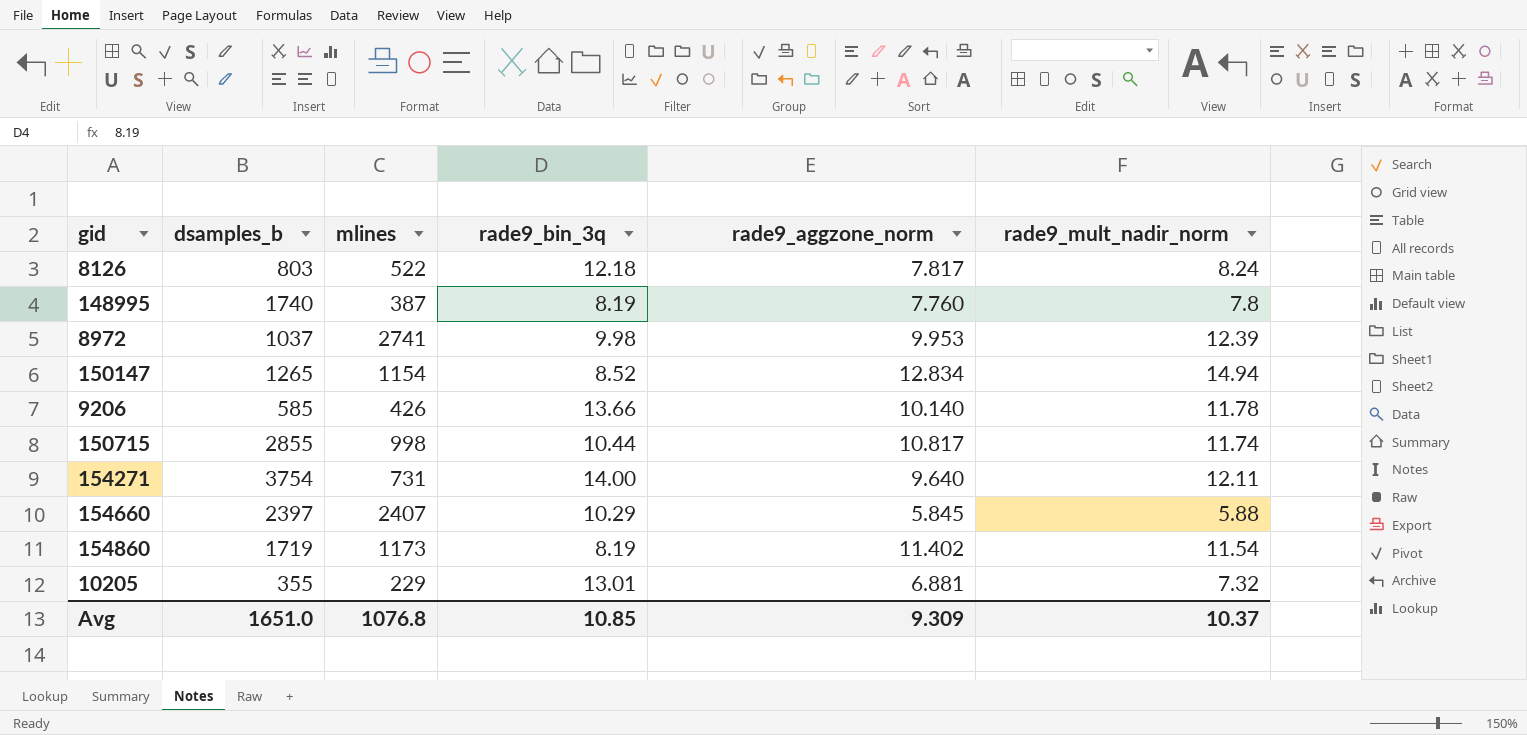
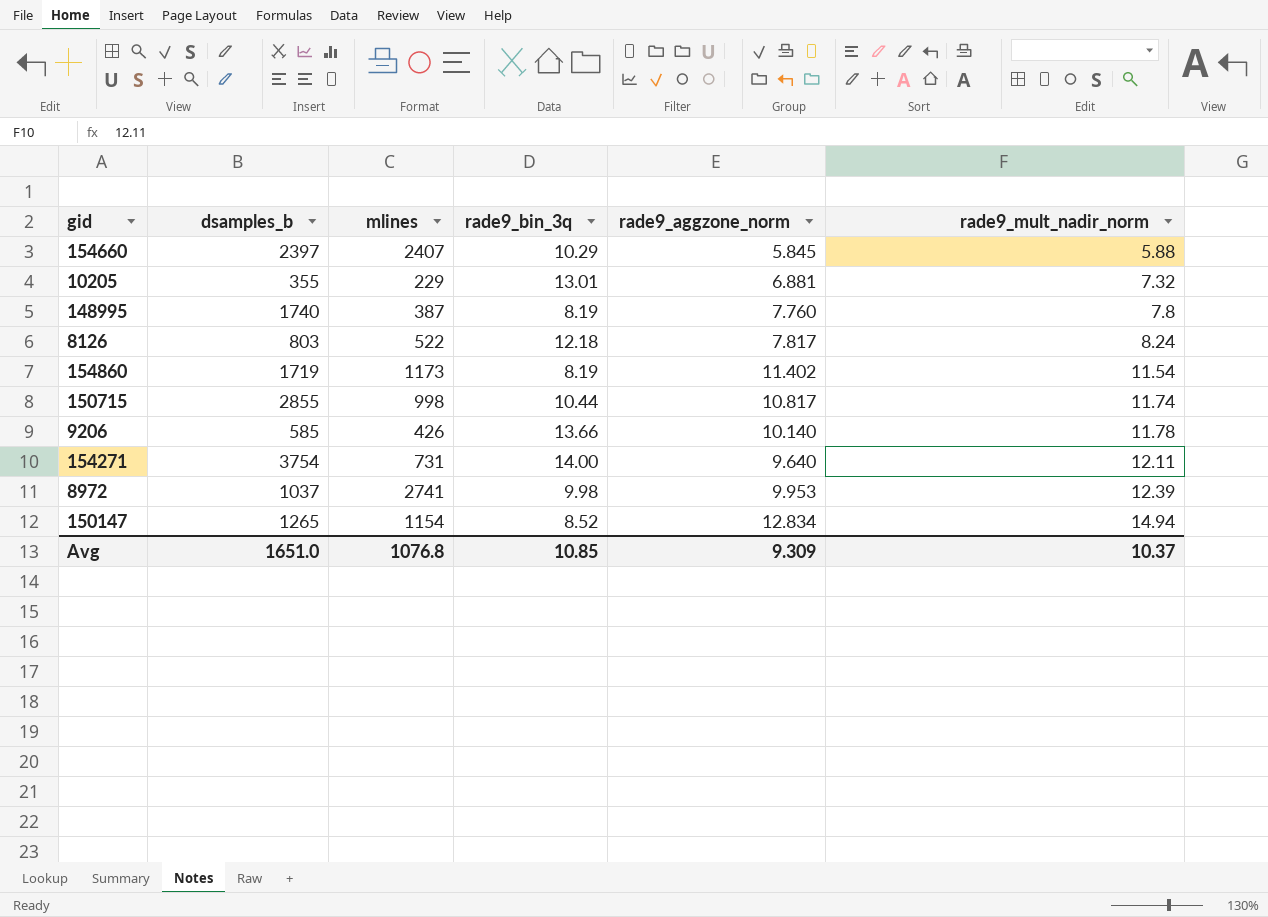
row order: none -> rade9_mult_nadir_norm ascending

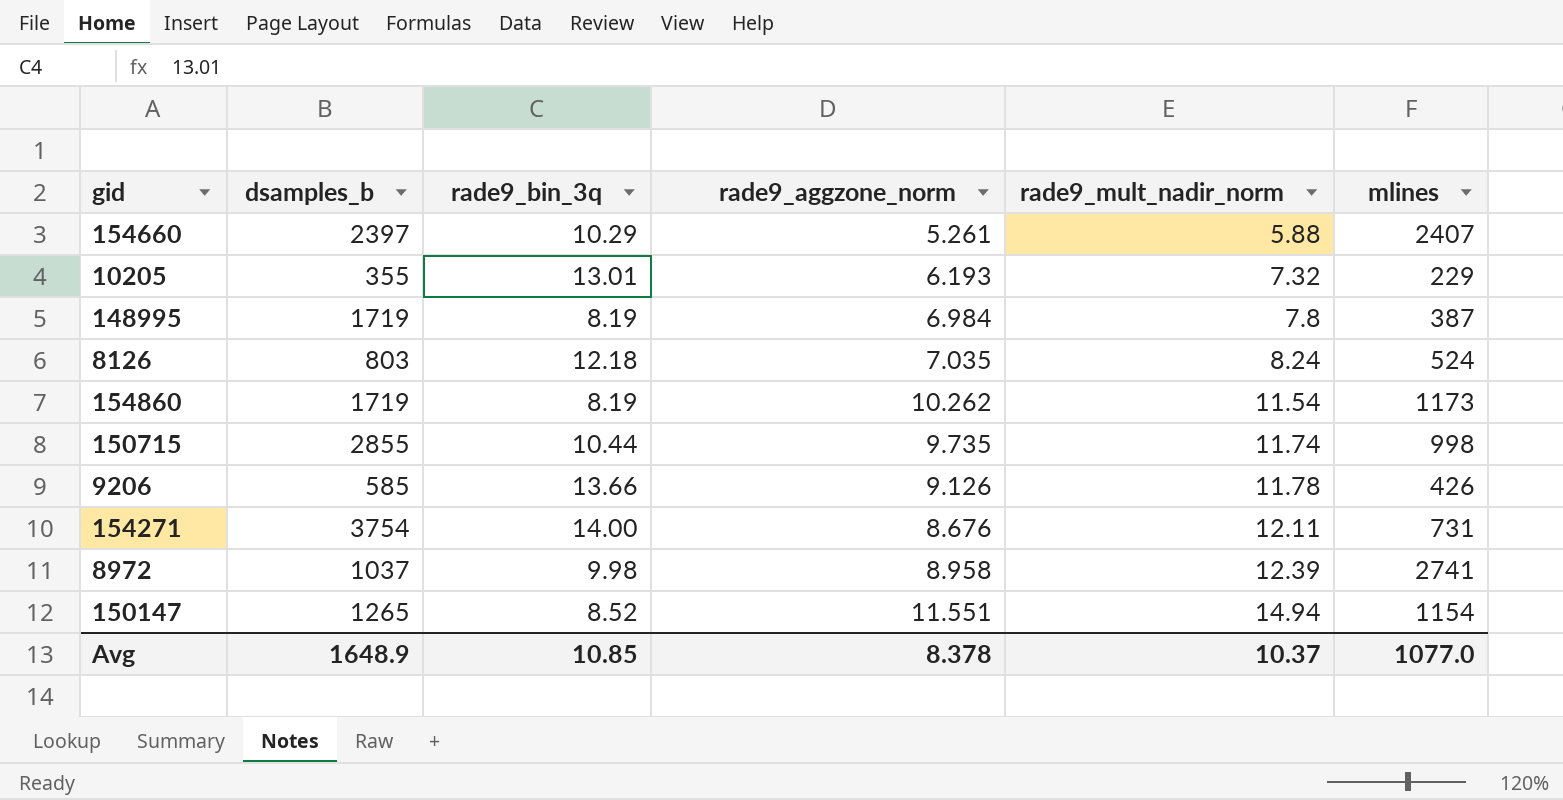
column mlines | position: 3 -> 6
154660 | rade9_aggzone_norm: 5.845 -> 5.261
10205 | rade9_aggzone_norm: 6.881 -> 6.193
148995 | dsamples_b: 1740 -> 1719
148995 | rade9_aggzone_norm: 7.760 -> 6.984
8126 | rade9_aggzone_norm: 7.817 -> 7.035
8126 | mlines: 522 -> 524
154860 | rade9_aggzone_norm: 11.402 -> 10.262
150715 | rade9_aggzone_norm: 10.817 -> 9.735
9206 | rade9_aggzone_norm: 10.140 -> 9.126
154271 | rade9_aggzone_norm: 9.640 -> 8.676
8972 | rade9_aggzone_norm: 9.953 -> 8.958
150147 | rade9_aggzone_norm: 12.834 -> 11.551
Avg | dsamples_b: 1651.0 -> 1648.9
Avg | rade9_aggzone_norm: 9.309 -> 8.378
Avg | mlines: 1076.8 -> 1077.0

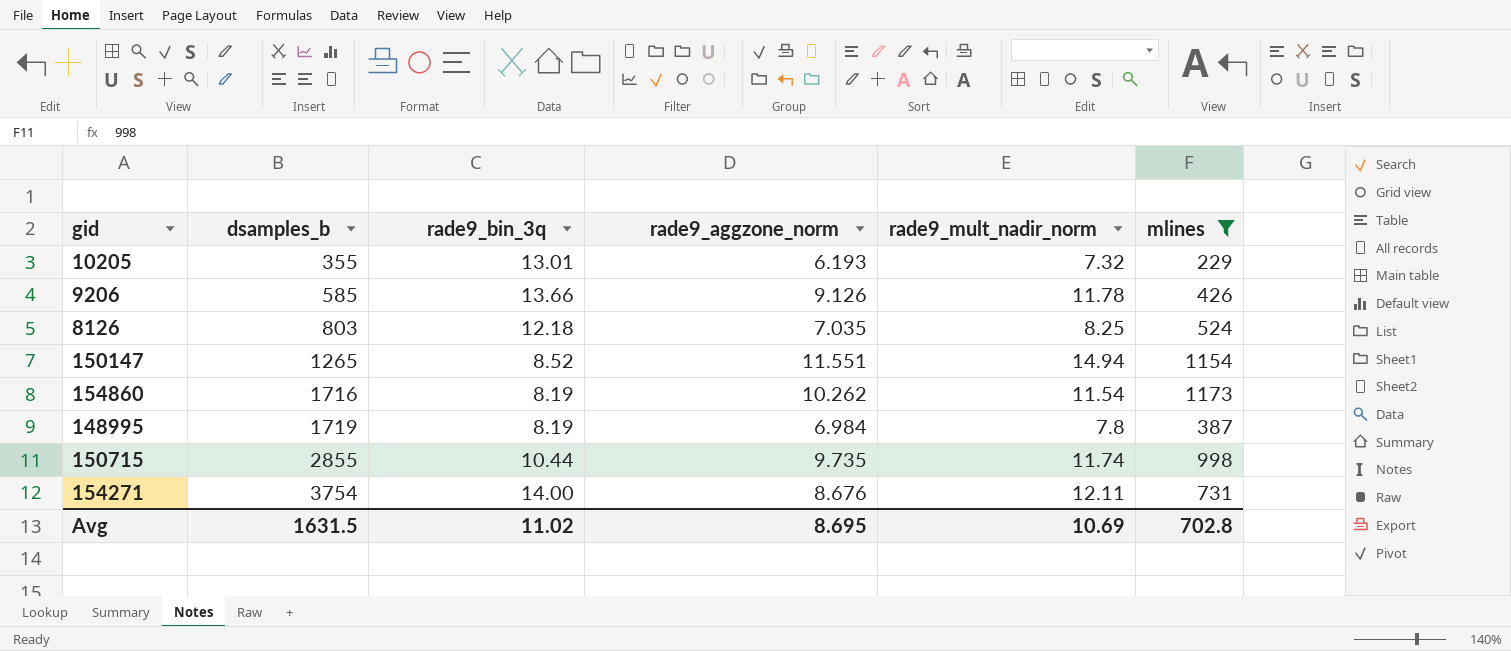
filter: none -> mlines <= 1173
row order: rade9_mult_nadir_norm ascending -> dsamples_b ascending
8126 | rade9_mult_nadir_norm: 8.24 -> 8.25
154860 | dsamples_b: 1719 -> 1716
Avg | dsamples_b: 1648.9 -> 1631.5
Avg | rade9_bin_3q: 10.85 -> 11.02
Avg | rade9_aggzone_norm: 8.378 -> 8.695
Avg | rade9_mult_nadir_norm: 10.37 -> 10.69
Avg | mlines: 1077.0 -> 702.8

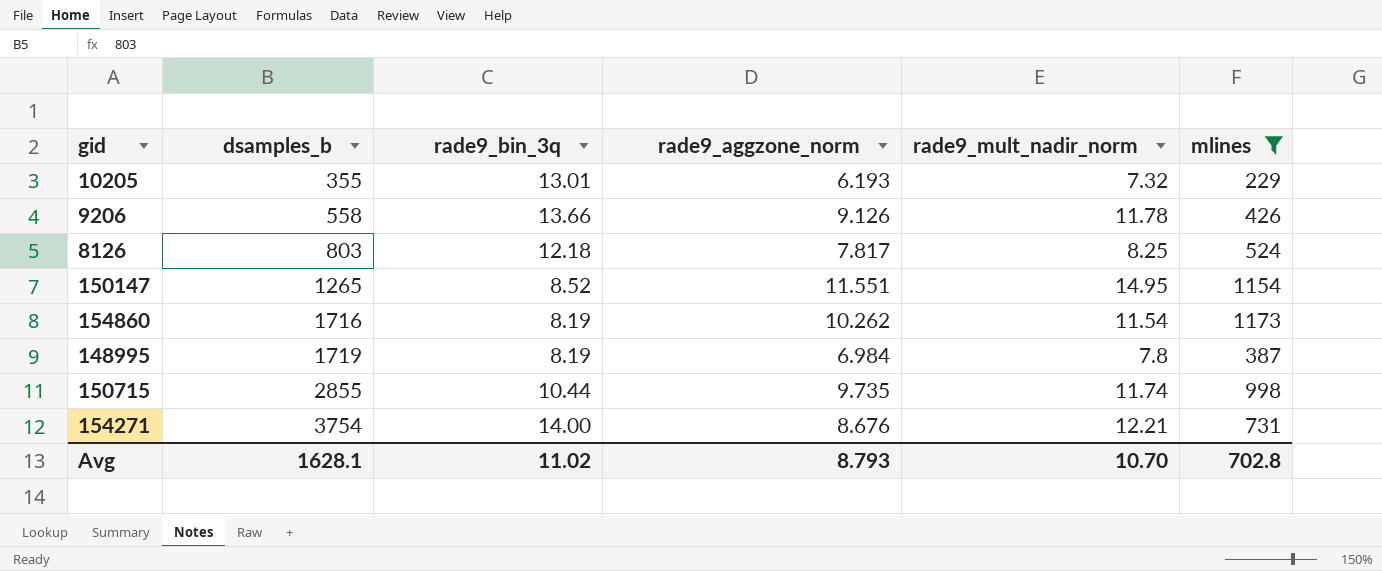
9206 | dsamples_b: 585 -> 558
8126 | rade9_aggzone_norm: 7.035 -> 7.817
150147 | rade9_mult_nadir_norm: 14.94 -> 14.95
154271 | rade9_mult_nadir_norm: 12.11 -> 12.21
Avg | dsamples_b: 1631.5 -> 1628.1
Avg | rade9_aggzone_norm: 8.695 -> 8.793
Avg | rade9_mult_nadir_norm: 10.69 -> 10.70

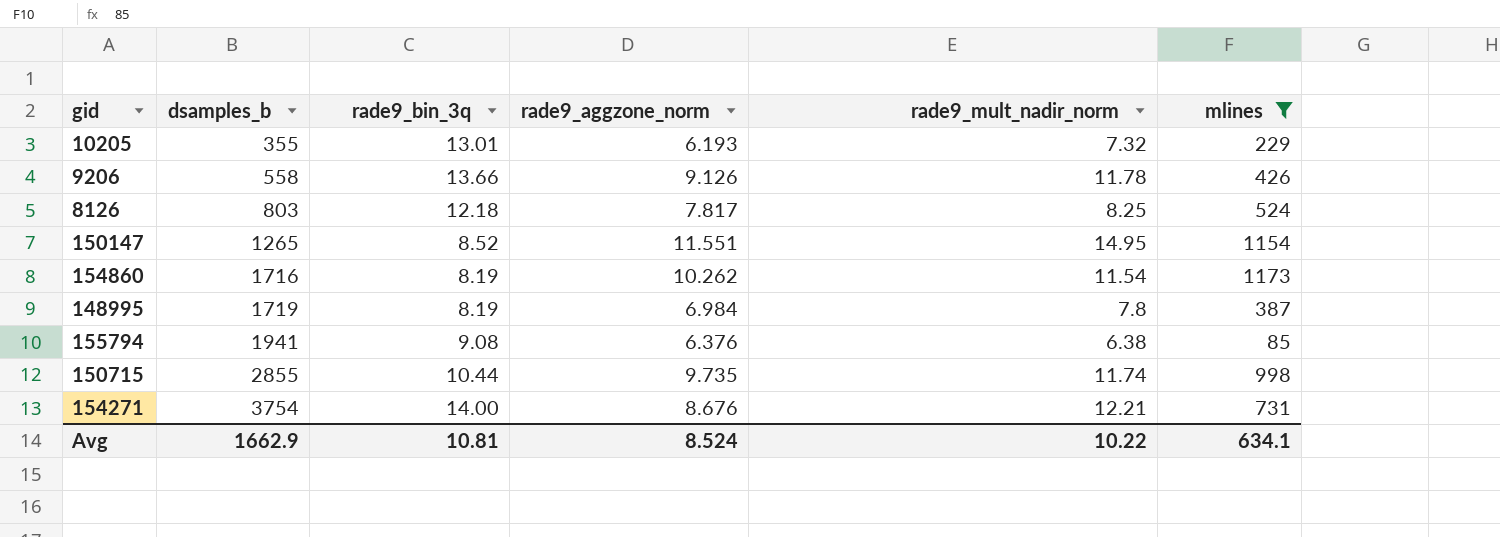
row 155794: none -> 1941 | 9.08 | 6.376 | 6.38 | 85
Avg | dsamples_b: 1628.1 -> 1662.9
Avg | rade9_bin_3q: 11.02 -> 10.81
Avg | rade9_aggzone_norm: 8.793 -> 8.524
Avg | rade9_mult_nadir_norm: 10.70 -> 10.22
Avg | mlines: 702.8 -> 634.1

